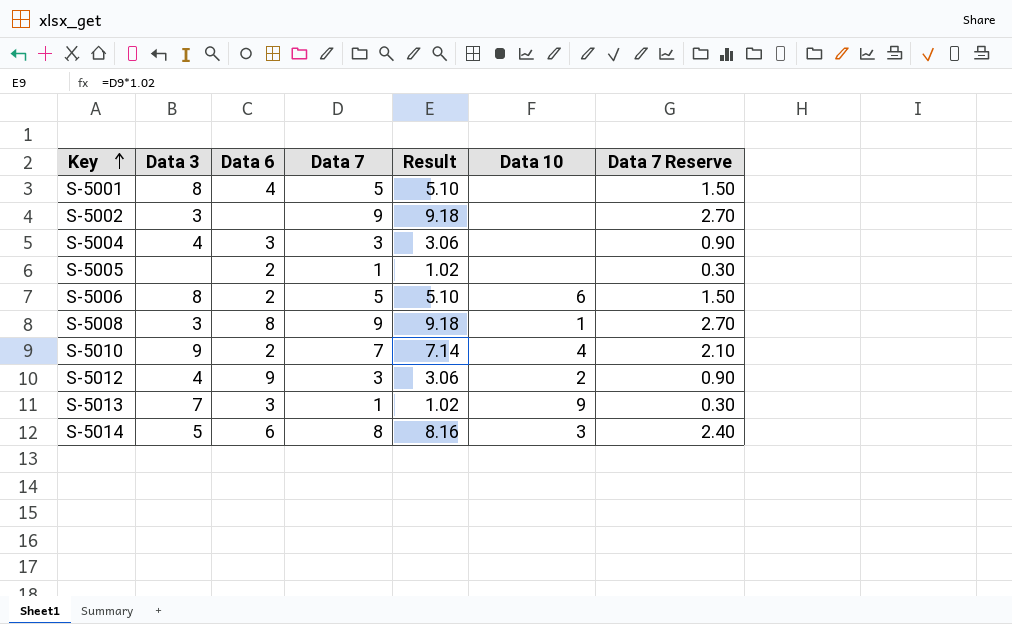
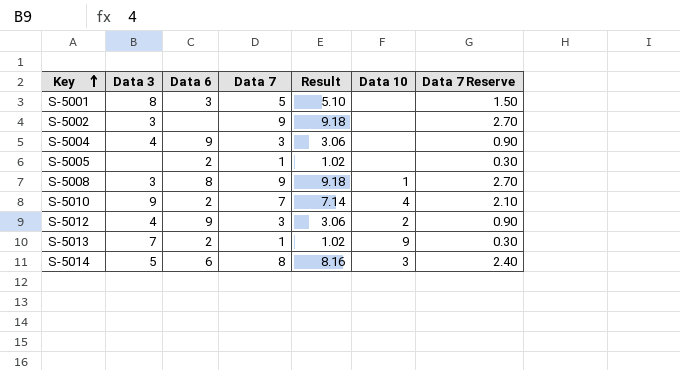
row S-5006: 8 | 2 | 5 | 5.10 | 6 | 1.50 -> none
S-5001 | Data 6: 4 -> 3
S-5004 | Data 6: 3 -> 9
S-5013 | Data 6: 3 -> 2

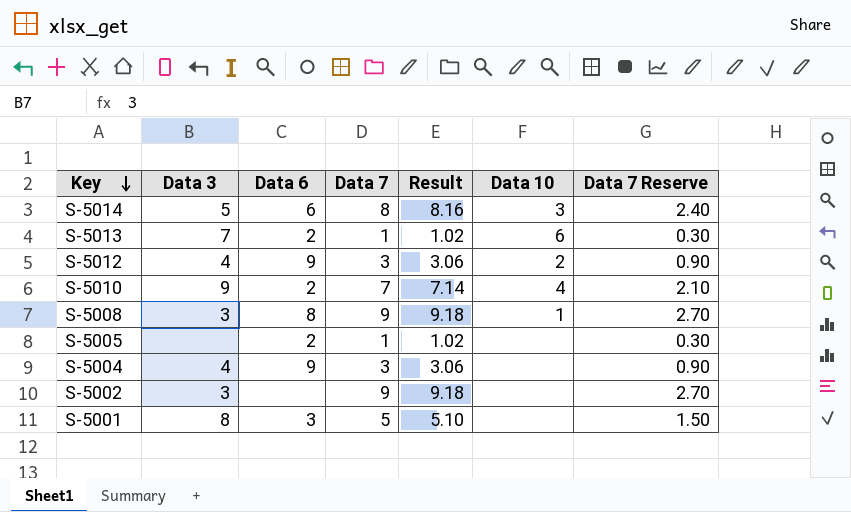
row order: Key ascending -> Key descending
S-5013 | Data 10: 9 -> 6

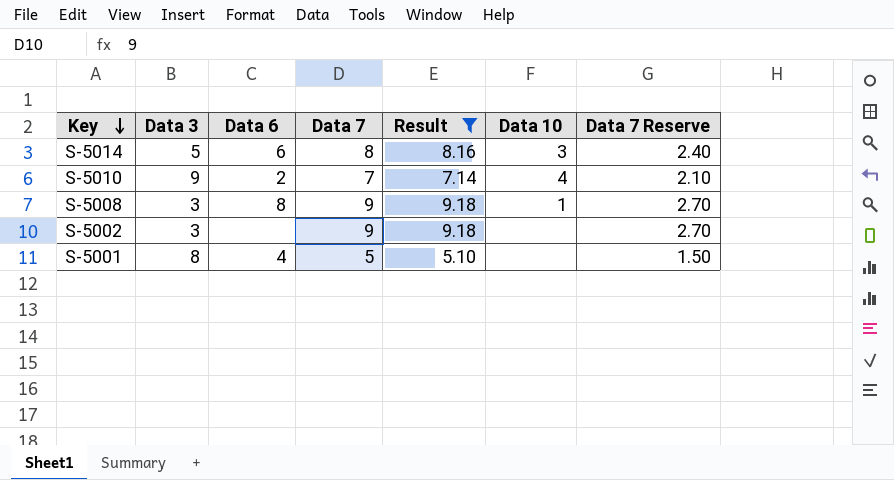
filter: none -> Result >= 5.10
S-5001 | Data 6: 3 -> 4

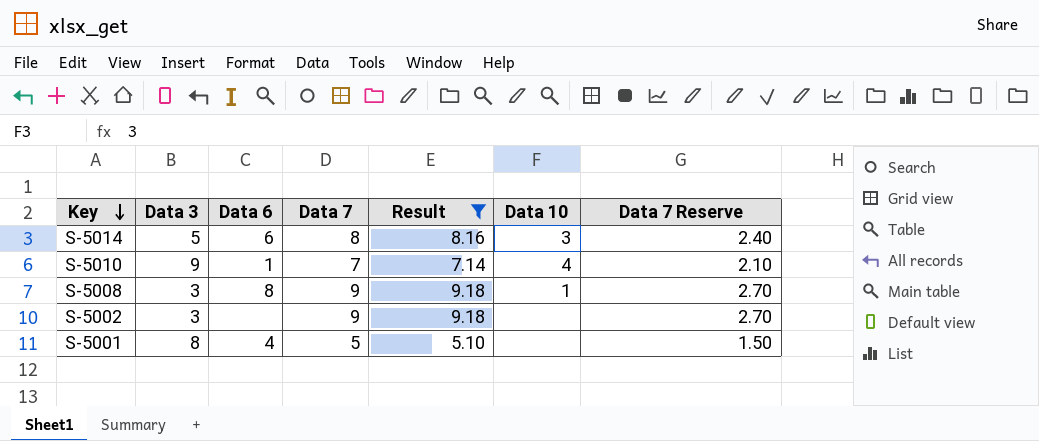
S-5010 | Data 6: 2 -> 1

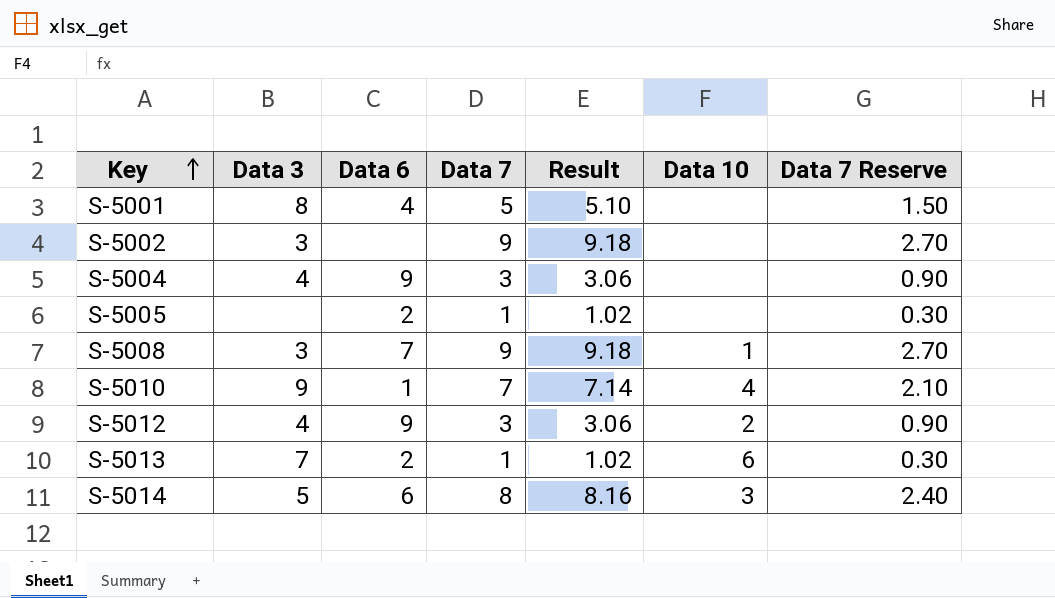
filter: Result >= 5.10 -> none
row order: Key descending -> Key ascending
S-5008 | Data 6: 8 -> 7

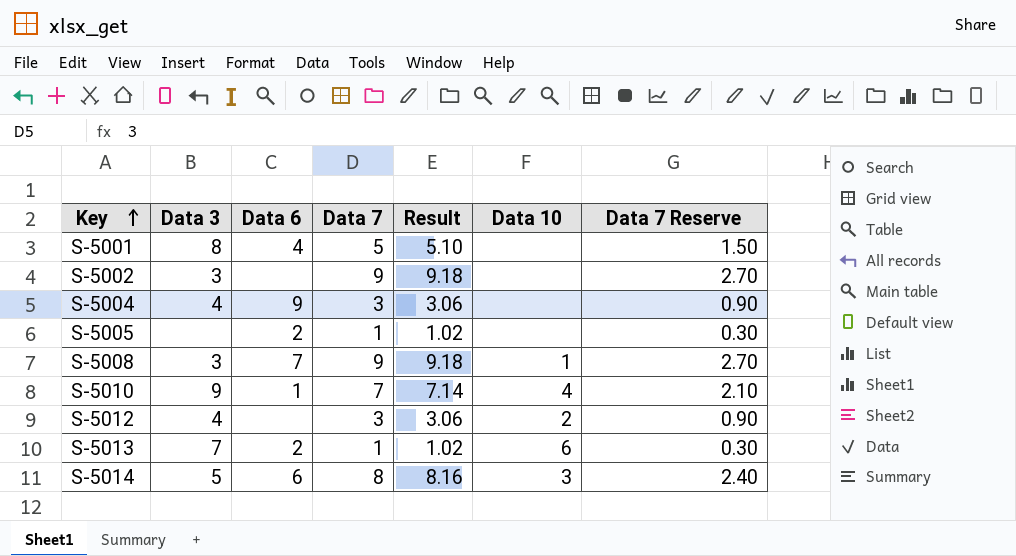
S-5012 | Data 6: 9 -> none

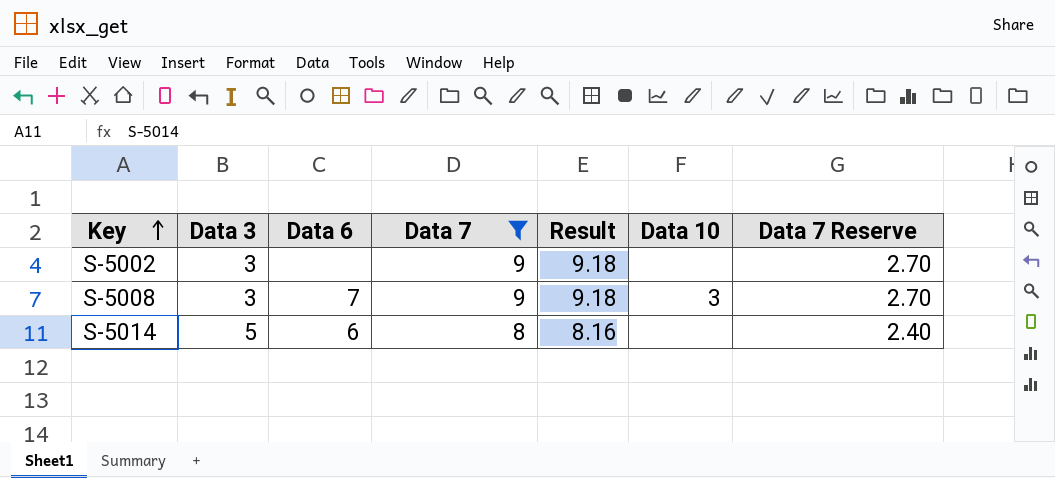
filter: none -> Data 7 >= 8
S-5008 | Data 10: 1 -> 3
S-5014 | Data 10: 3 -> none

